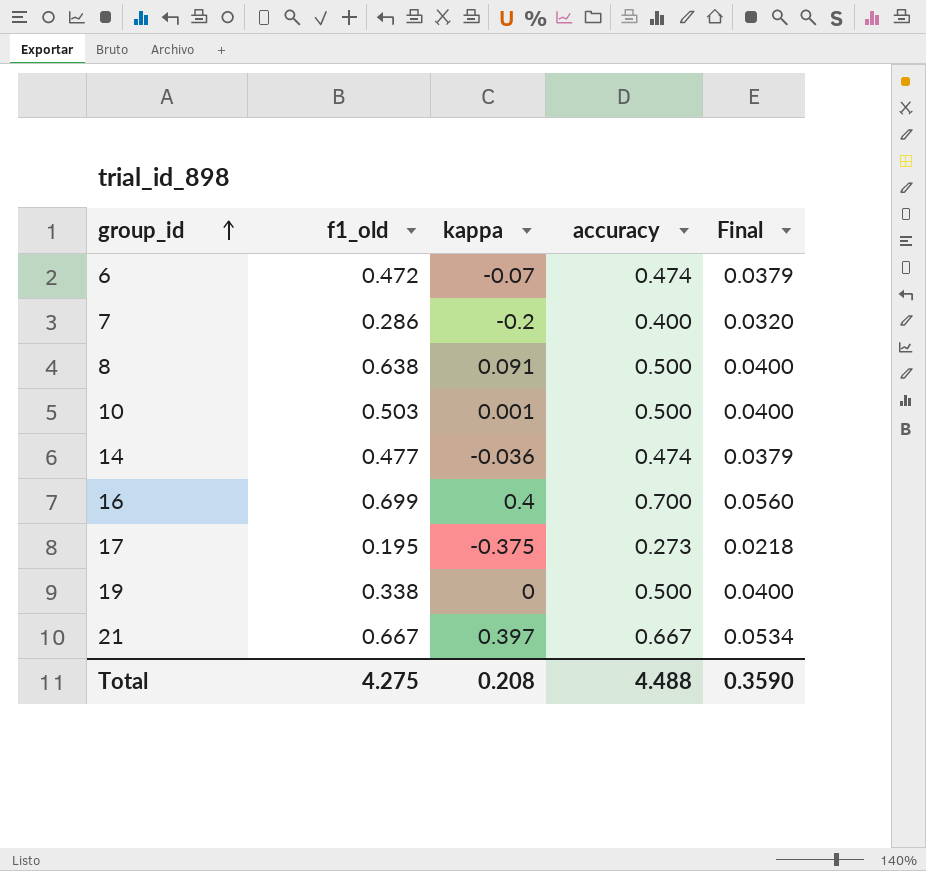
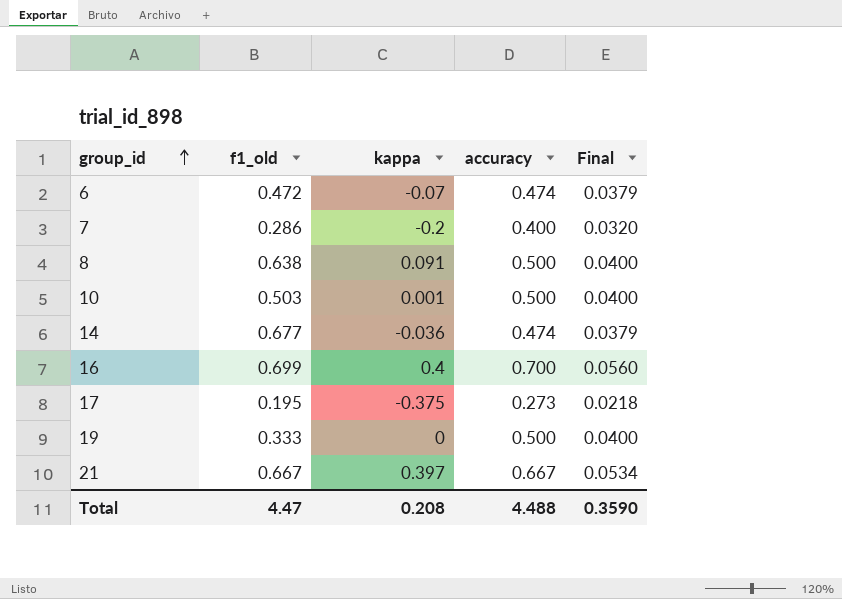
14 | f1_old: 0.477 -> 0.677
19 | f1_old: 0.338 -> 0.333
Total | f1_old: 4.275 -> 4.47

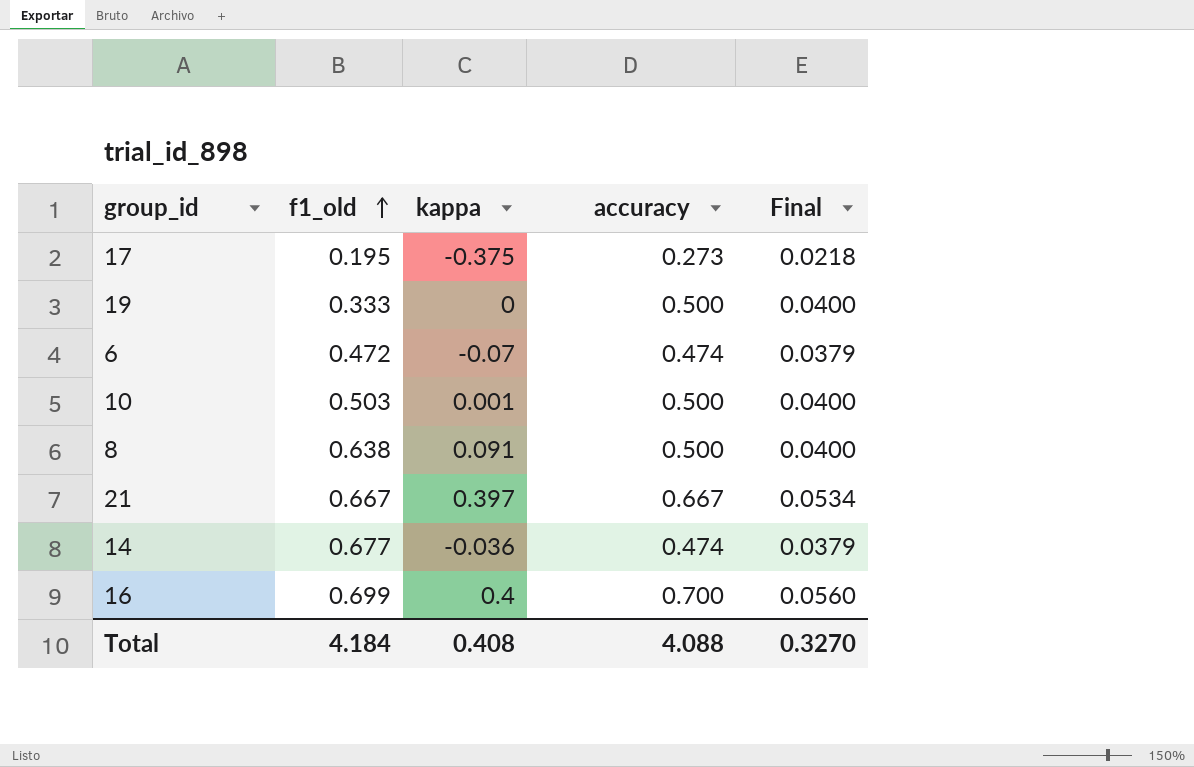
row order: group_id ascending -> f1_old ascending
row 7: 0.286 | -0.2 | 0.400 | 0.0320 -> none
Total | f1_old: 4.47 -> 4.184
Total | kappa: 0.208 -> 0.408
Total | accuracy: 4.488 -> 4.088
Total | Final: 0.3590 -> 0.3270

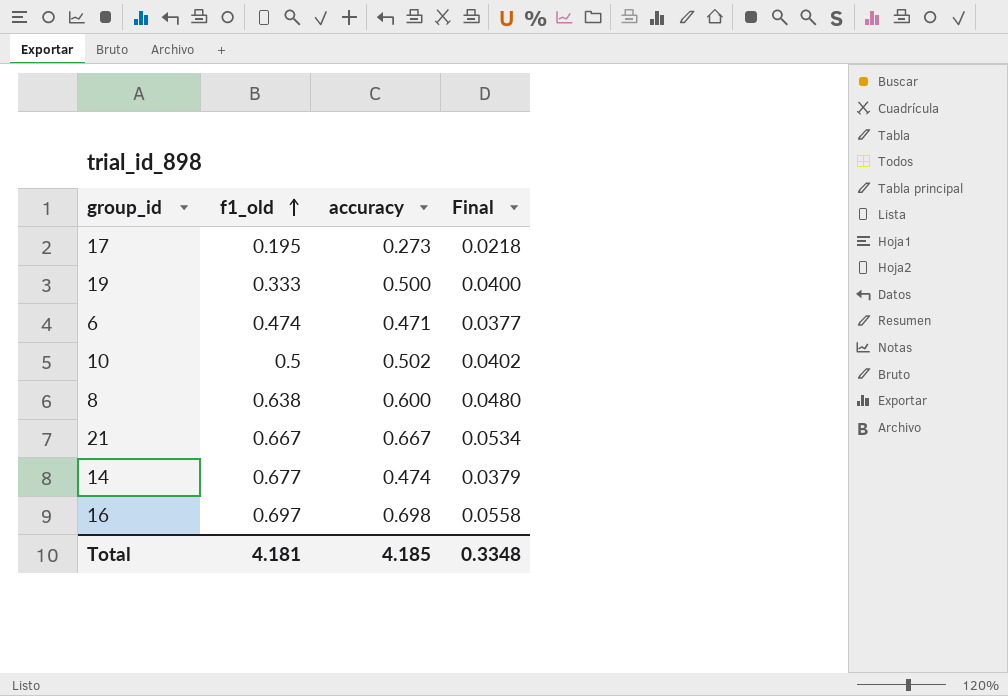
column kappa | position: 3 -> none
6 | f1_old: 0.472 -> 0.474
6 | accuracy: 0.474 -> 0.471
6 | Final: 0.0379 -> 0.0377
10 | f1_old: 0.503 -> 0.5
10 | accuracy: 0.500 -> 0.502
10 | Final: 0.0400 -> 0.0402
8 | accuracy: 0.500 -> 0.600
8 | Final: 0.0400 -> 0.0480
16 | f1_old: 0.699 -> 0.697
16 | accuracy: 0.700 -> 0.698
16 | Final: 0.0560 -> 0.0558
Total | f1_old: 4.184 -> 4.181
Total | accuracy: 4.088 -> 4.185
Total | Final: 0.3270 -> 0.3348

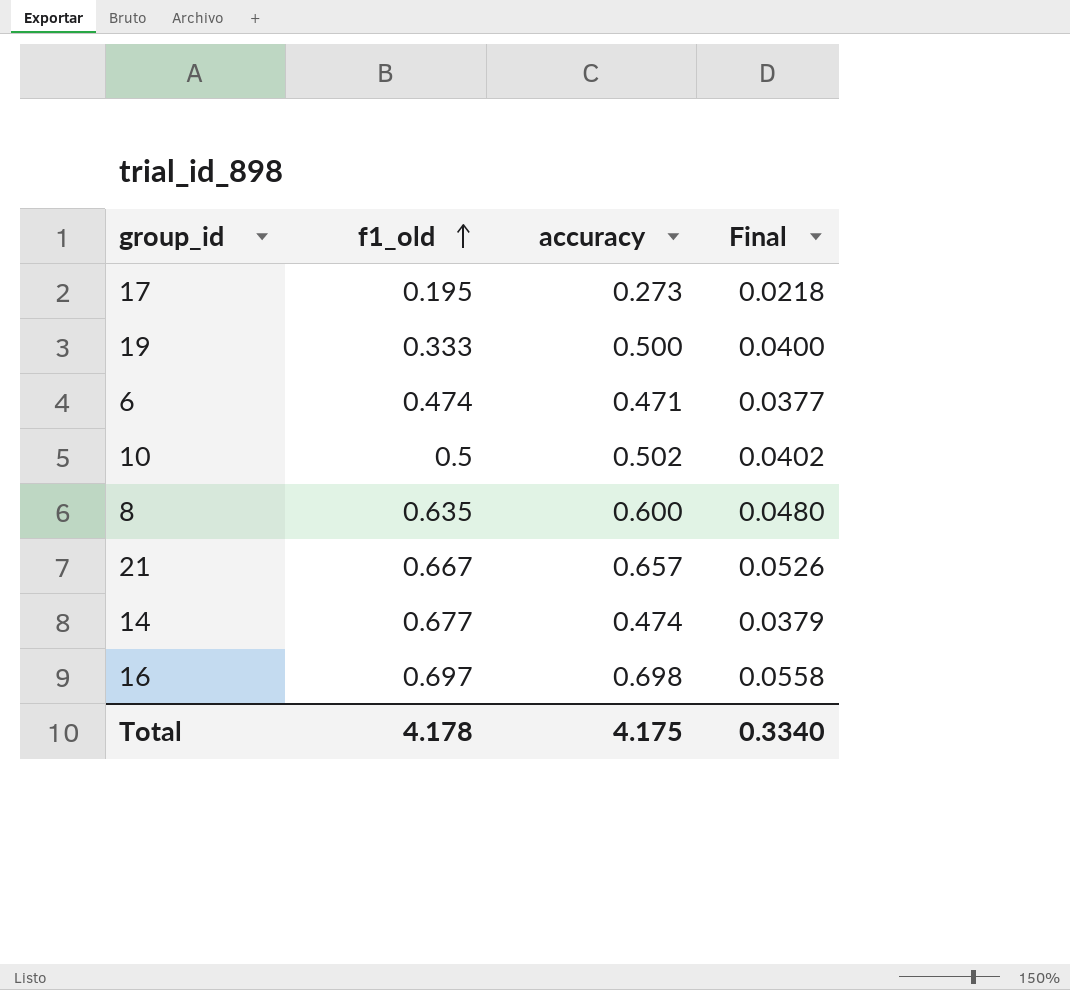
8 | f1_old: 0.638 -> 0.635
21 | accuracy: 0.667 -> 0.657
21 | Final: 0.0534 -> 0.0526
Total | f1_old: 4.181 -> 4.178
Total | accuracy: 4.185 -> 4.175
Total | Final: 0.3348 -> 0.3340

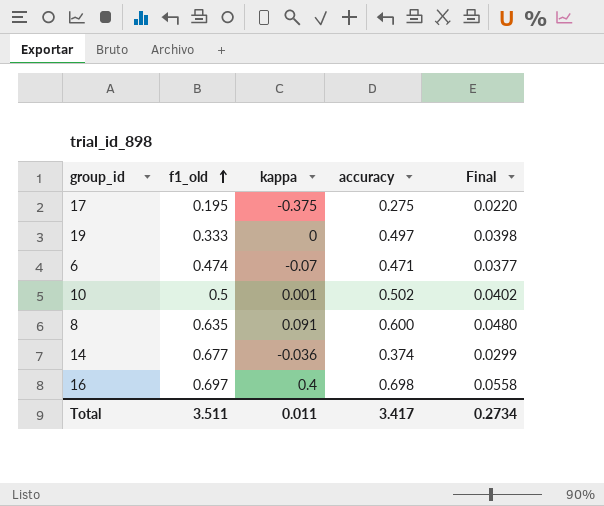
column kappa | position: none -> 3
row 21: 0.667 | 0.657 | 0.0526 -> none
17 | accuracy: 0.273 -> 0.275
17 | Final: 0.0218 -> 0.0220
19 | accuracy: 0.500 -> 0.497
19 | Final: 0.0400 -> 0.0398
14 | accuracy: 0.474 -> 0.374
14 | Final: 0.0379 -> 0.0299
Total | f1_old: 4.178 -> 3.511
Total | accuracy: 4.175 -> 3.417
Total | Final: 0.3340 -> 0.2734

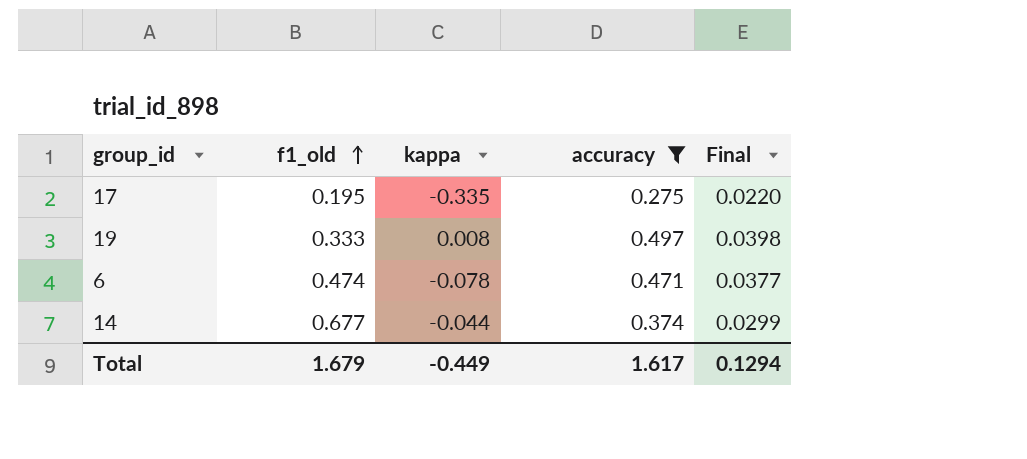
filter: none -> accuracy <= 0.497
17 | kappa: -0.375 -> -0.335
19 | kappa: 0 -> 0.008
6 | kappa: -0.07 -> -0.078
14 | kappa: -0.036 -> -0.044
Total | f1_old: 3.511 -> 1.679
Total | kappa: 0.011 -> -0.449
Total | accuracy: 3.417 -> 1.617
Total | Final: 0.2734 -> 0.1294

